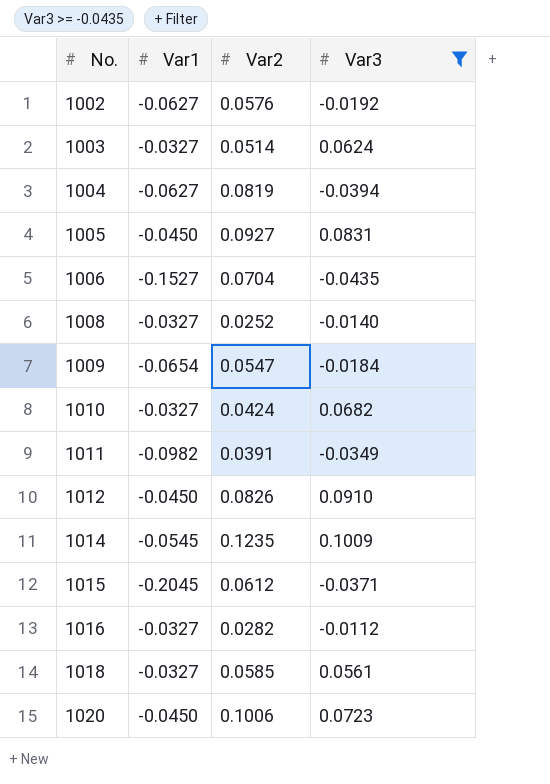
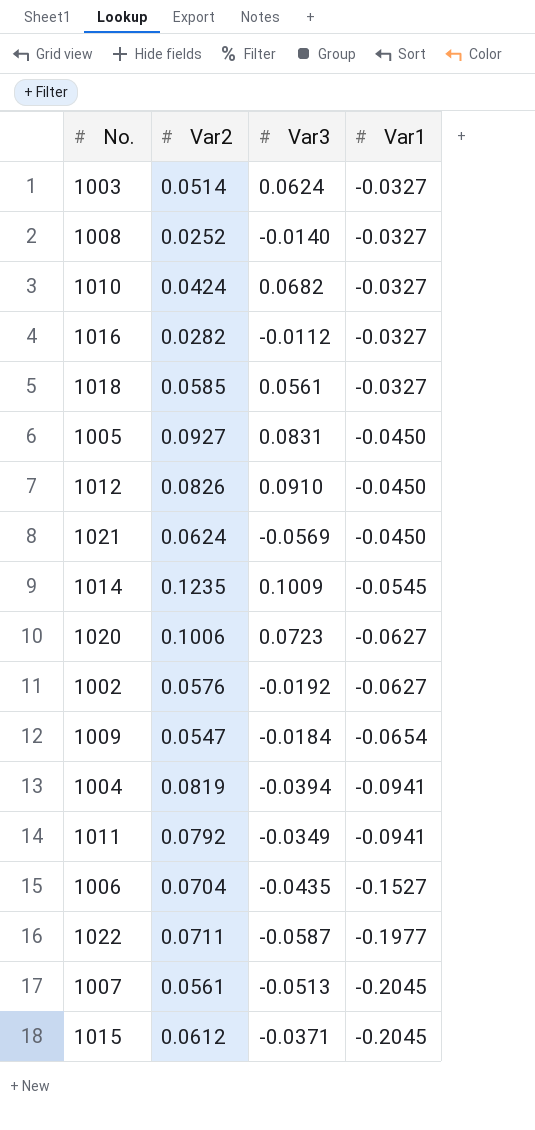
filter: Var3 >= -0.0435 -> none
row order: No. ascending -> Var1 descending
column Var1 | position: 2 -> 4
1020 | Var1: -0.0450 -> -0.0627
1004 | Var1: -0.0627 -> -0.0941
1011 | Var2: 0.0391 -> 0.0792
1011 | Var1: -0.0982 -> -0.0941

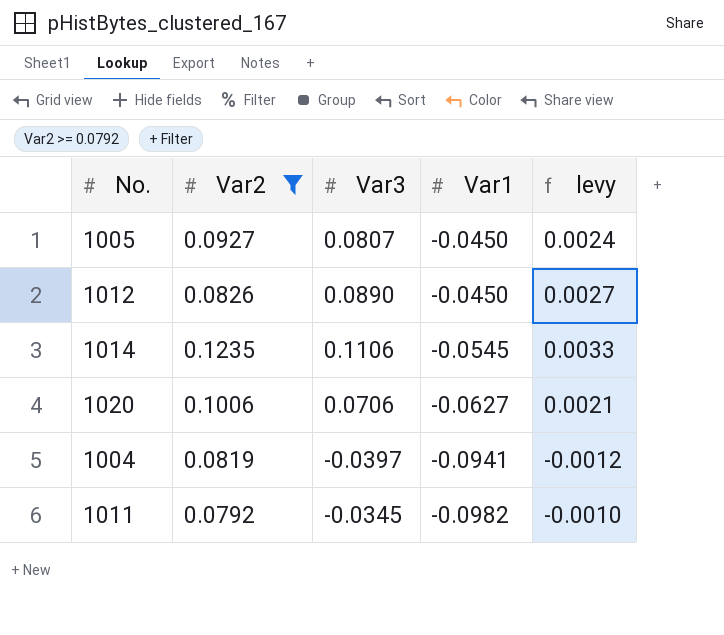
filter: none -> Var2 >= 0.0792
column levy | formula: none -> [Var3] * 0.03
1005 | Var3: 0.0831 -> 0.0807
1012 | Var3: 0.0910 -> 0.0890
1014 | Var3: 0.1009 -> 0.1106
1020 | Var3: 0.0723 -> 0.0706
1004 | Var3: -0.0394 -> -0.0397
1011 | Var3: -0.0349 -> -0.0345
1011 | Var1: -0.0941 -> -0.0982

